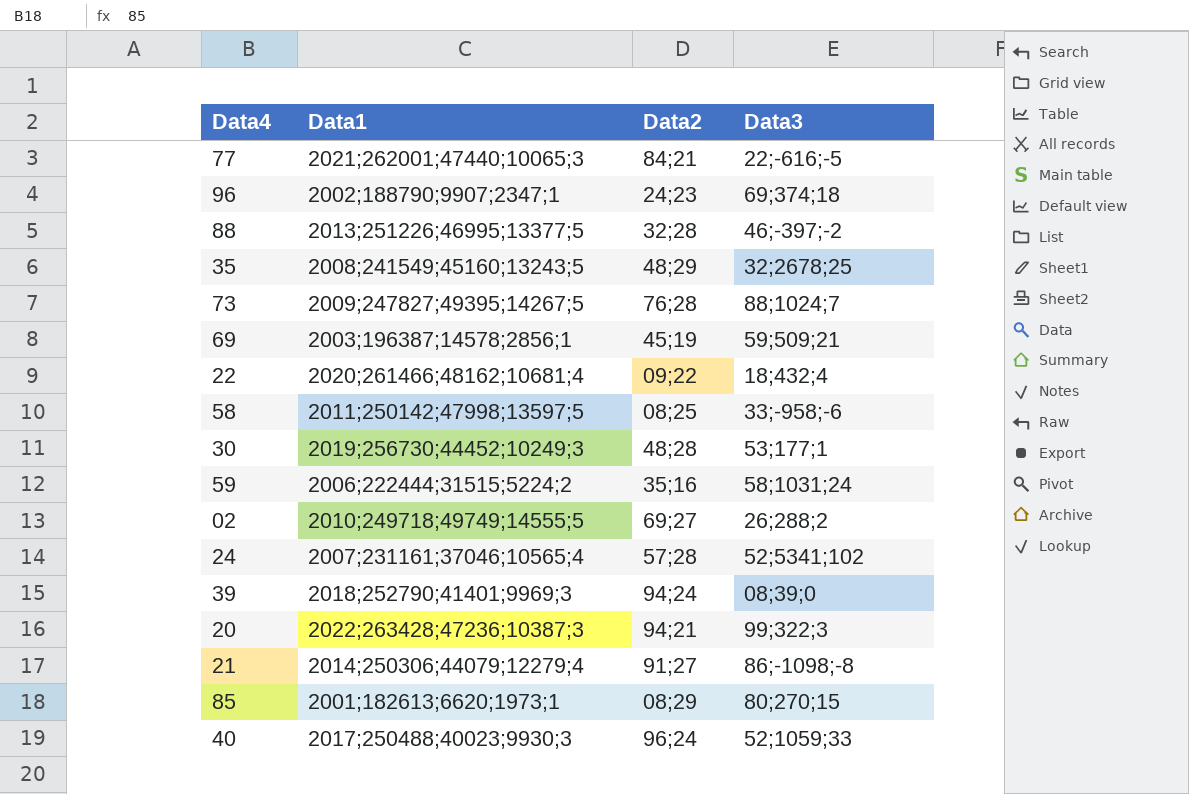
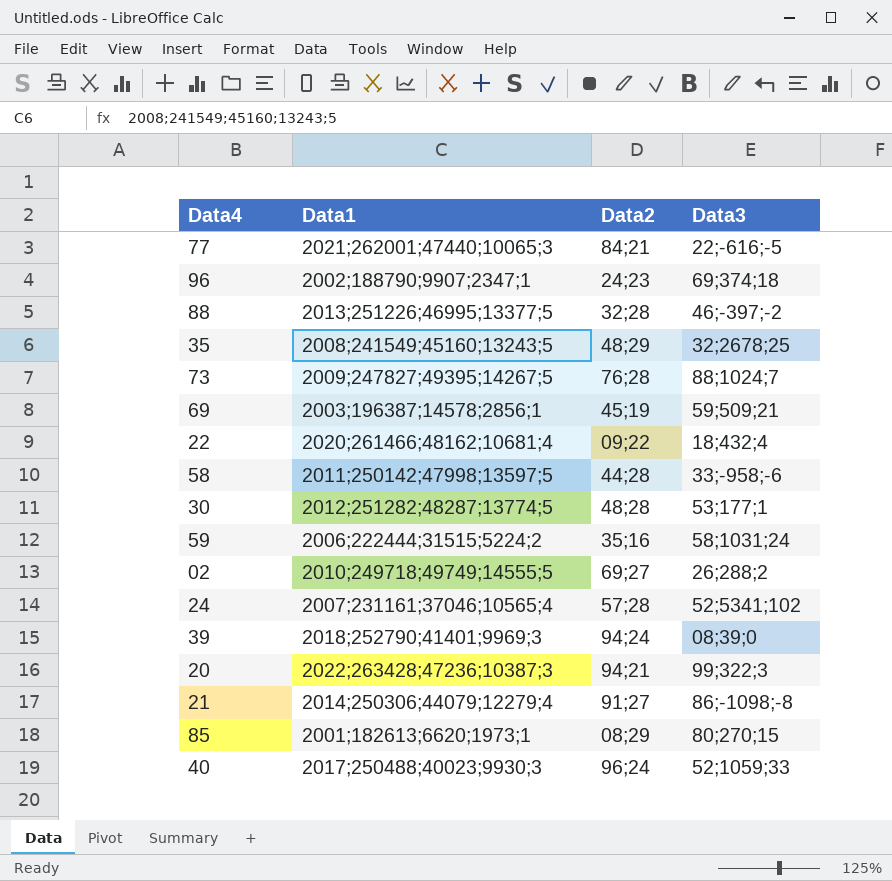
58 | Data2: 08;25 -> 44;28
30 | Data1: 2019;256730;44452;10249;3 -> 2012;251282;48287;13774;5

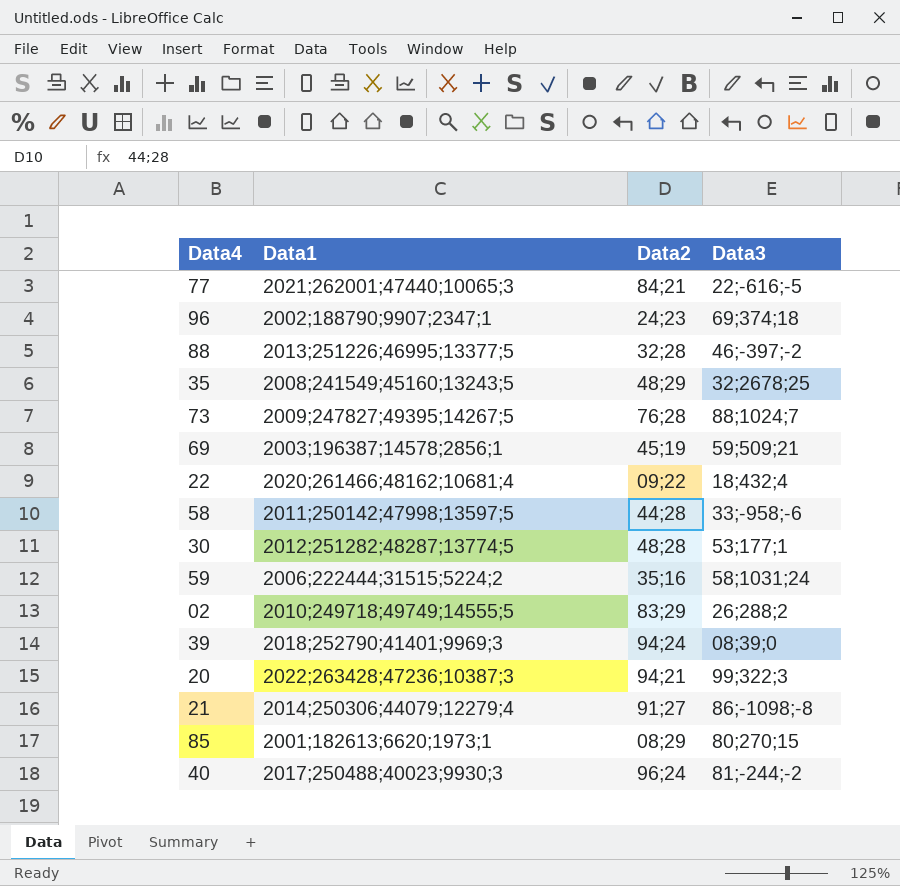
row 24: 2007;231161;37046;10565;4 | 57;28 | 52;5341;102 -> none
02 | Data2: 69;27 -> 83;29
40 | Data3: 52;1059;33 -> 81;-244;-2

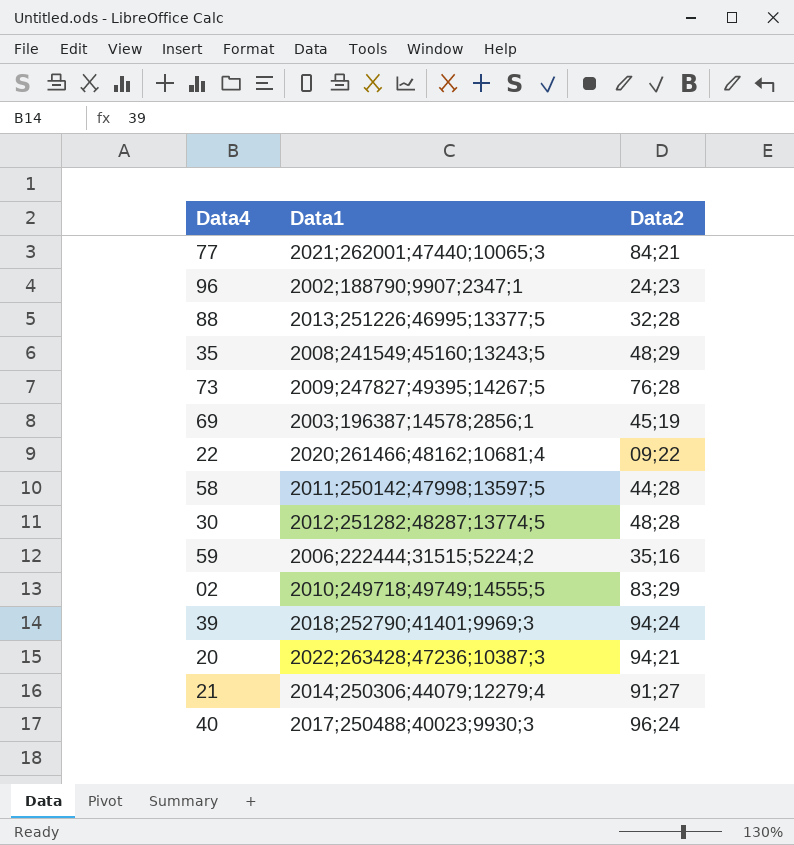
column Data3 | position: 4 -> none
row 85: 2001;182613;6620;1973;1 | 08;29 | 80;270;15 -> none

